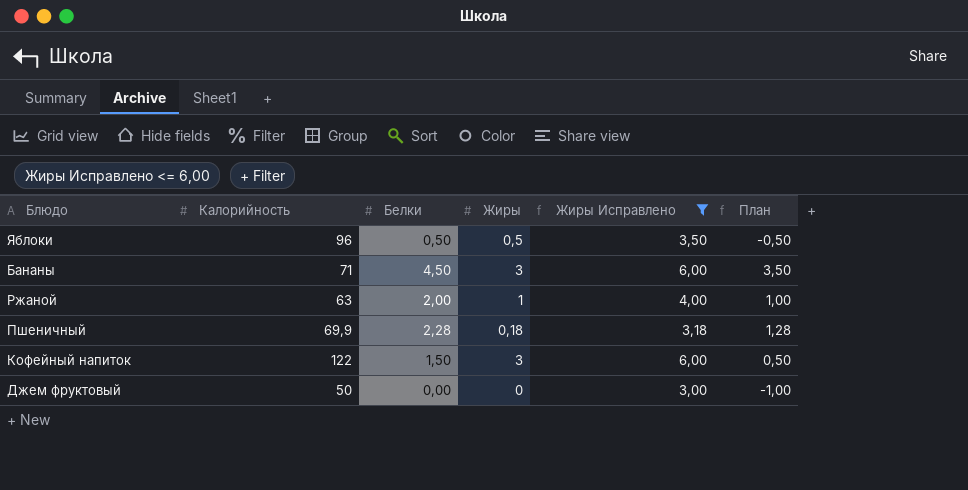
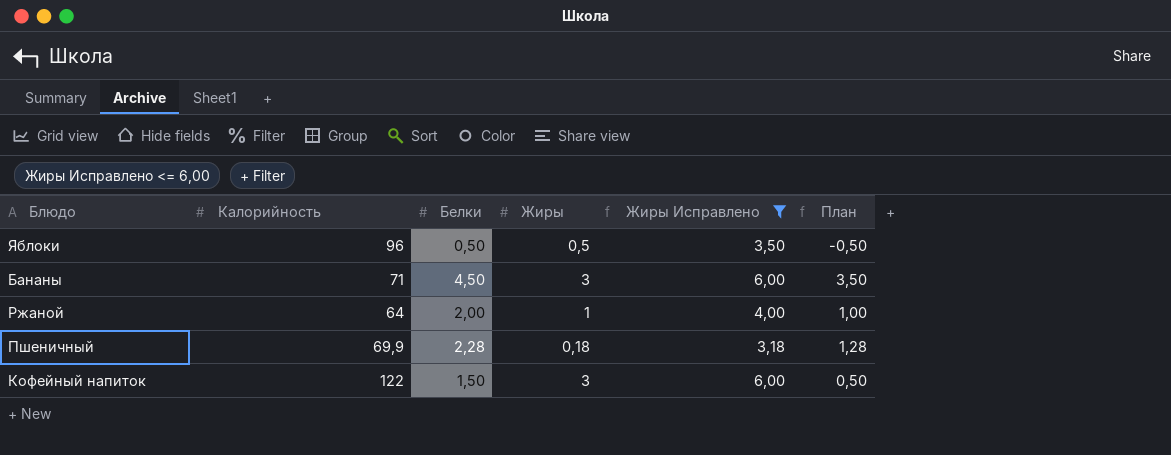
row Джем фруктовый: 50 | 0,00 | 0 | 3,00 | -1,00 -> none
Ржаной | Калорийность: 63 -> 64

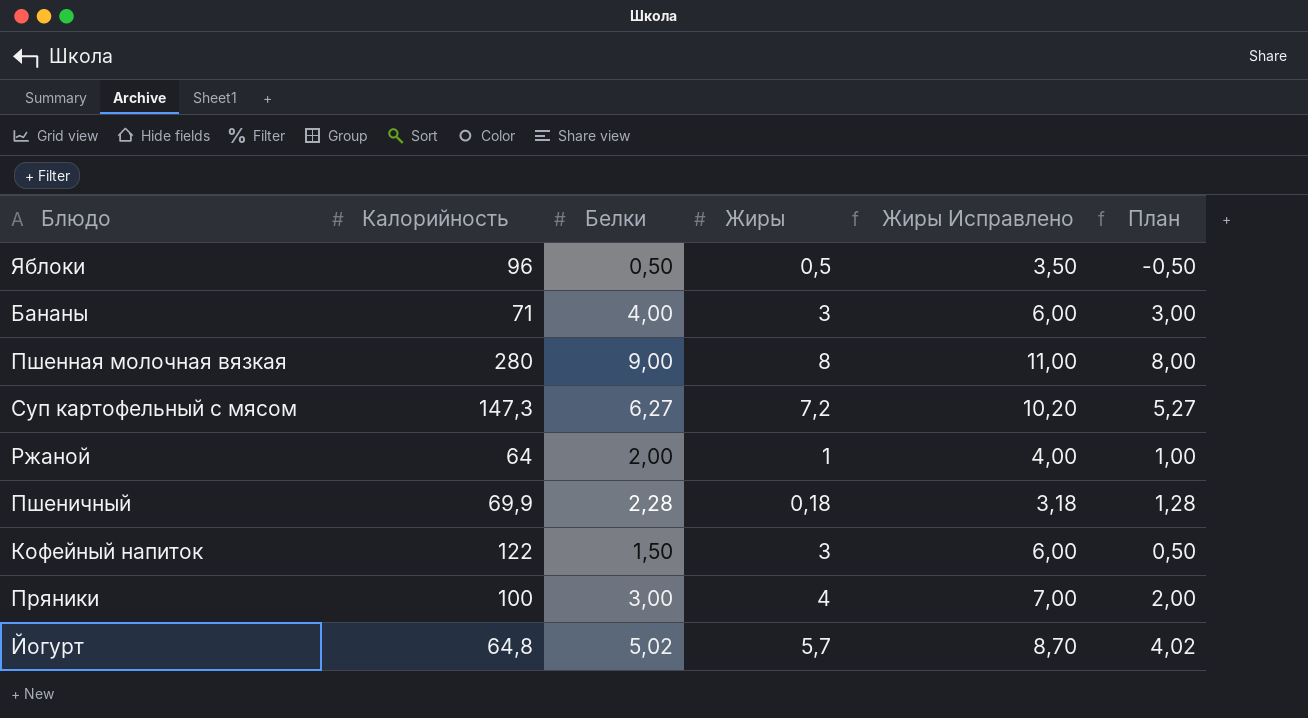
filter: Жиры Исправлено <= 6,00 -> none
Бананы | Белки: 4,50 -> 4,00
Бананы | План: 3,50 -> 3,00

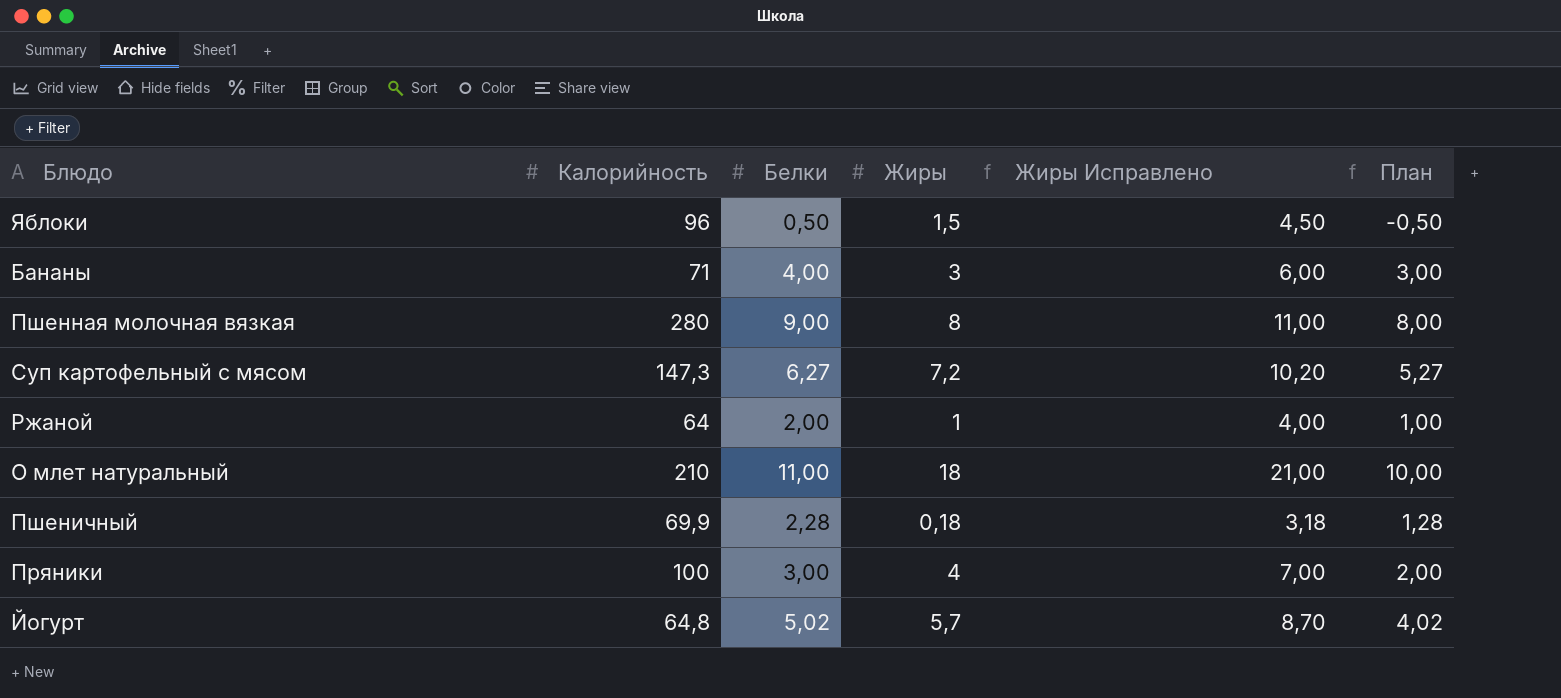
row Кофейный напиток: 122 | 1,50 | 3 | 6,00 | 0,50 -> none
Яблоки | Жиры: 0,5 -> 1,5
Яблоки | Жиры Исправлено: 3,50 -> 4,50
row О млет натуральный: none -> 210 | 11,00 | 18 | 21,00 | 10,00

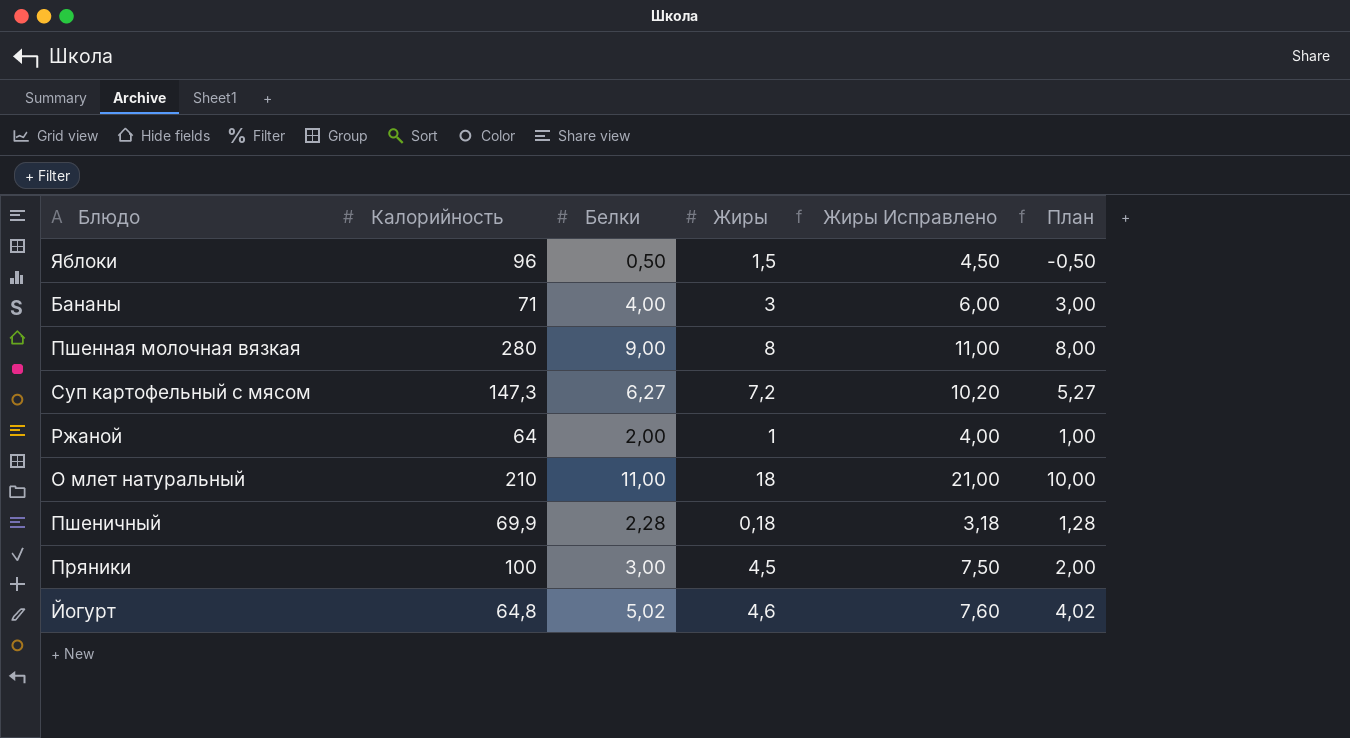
Пряники | Жиры: 4 -> 4,5
Пряники | Жиры Исправлено: 7,00 -> 7,50
Йогурт | Жиры: 5,7 -> 4,6
Йогурт | Жиры Исправлено: 8,70 -> 7,60

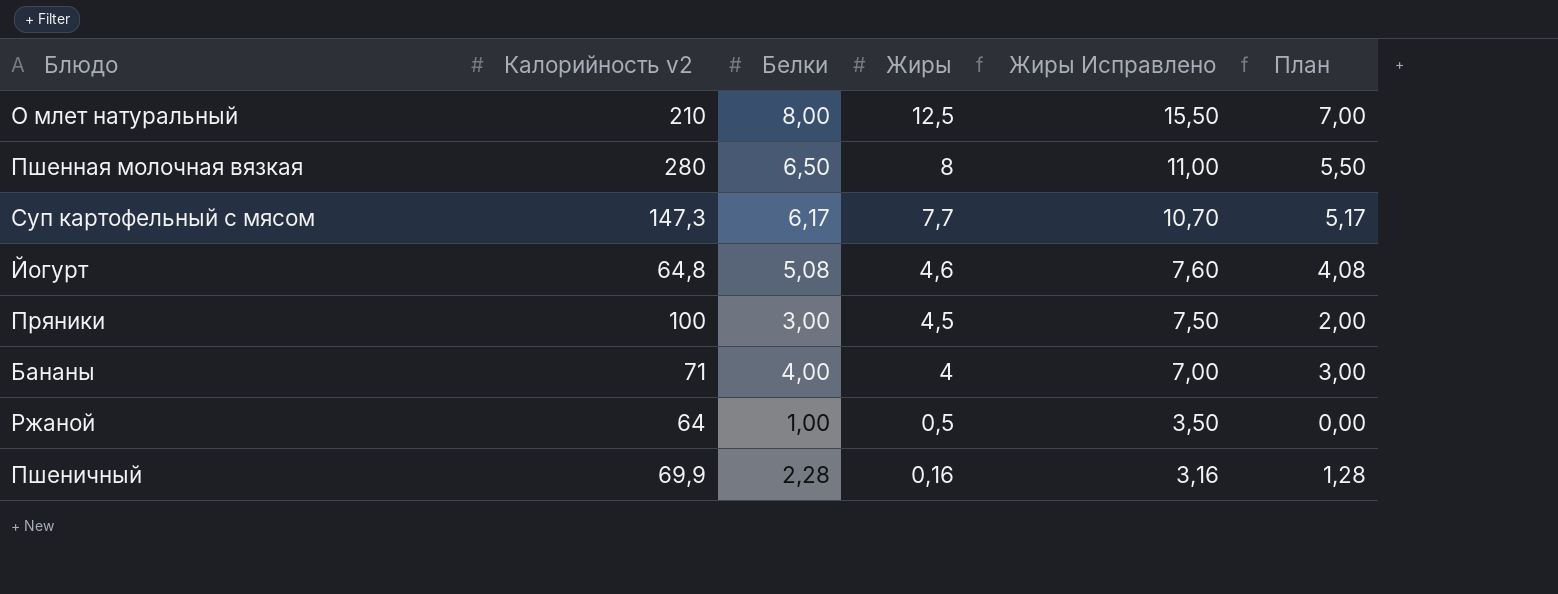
row order: none -> Жиры descending
column name: Калорийность -> Калорийность v2
row Яблоки: 96 | 0,50 | 1,5 | 4,50 | -0,50 -> none
О млет натуральный | Белки: 11,00 -> 8,00
О млет натуральный | Жиры: 18 -> 12,5
О млет натуральный | Жиры Исправлено: 21,00 -> 15,50
О млет натуральный | План: 10,00 -> 7,00
Пшенная молочная вязкая | Белки: 9,00 -> 6,50
Пшенная молочная вязкая | План: 8,00 -> 5,50
Суп картофельный с мясом | Белки: 6,27 -> 6,17
Суп картофельный с мясом | Жиры: 7,2 -> 7,7
Суп картофельный с мясом | Жиры Исправлено: 10,20 -> 10,70
Суп картофельный с мясом | План: 5,27 -> 5,17
Йогурт | Белки: 5,02 -> 5,08
Йогурт | План: 4,02 -> 4,08
Бананы | Жиры: 3 -> 4
Бананы | Жиры Исправлено: 6,00 -> 7,00
Ржаной | Белки: 2,00 -> 1,00
Ржаной | Жиры: 1 -> 0,5
Ржаной | Жиры Исправлено: 4,00 -> 3,50
Ржаной | План: 1,00 -> 0,00
Пшеничный | Жиры: 0,18 -> 0,16
Пшеничный | Жиры Исправлено: 3,18 -> 3,16

